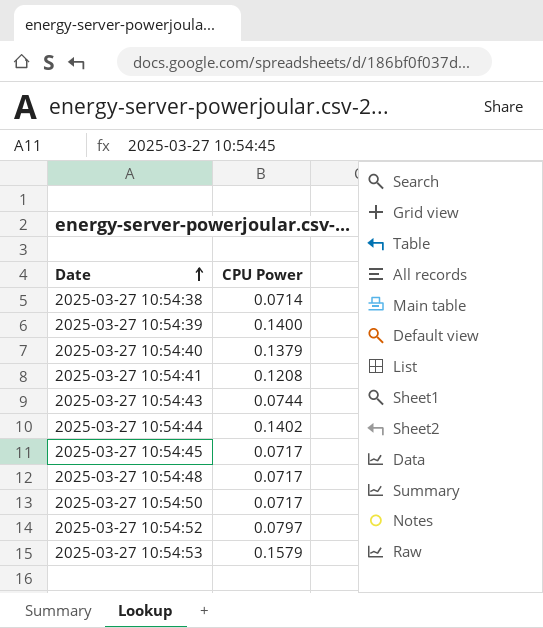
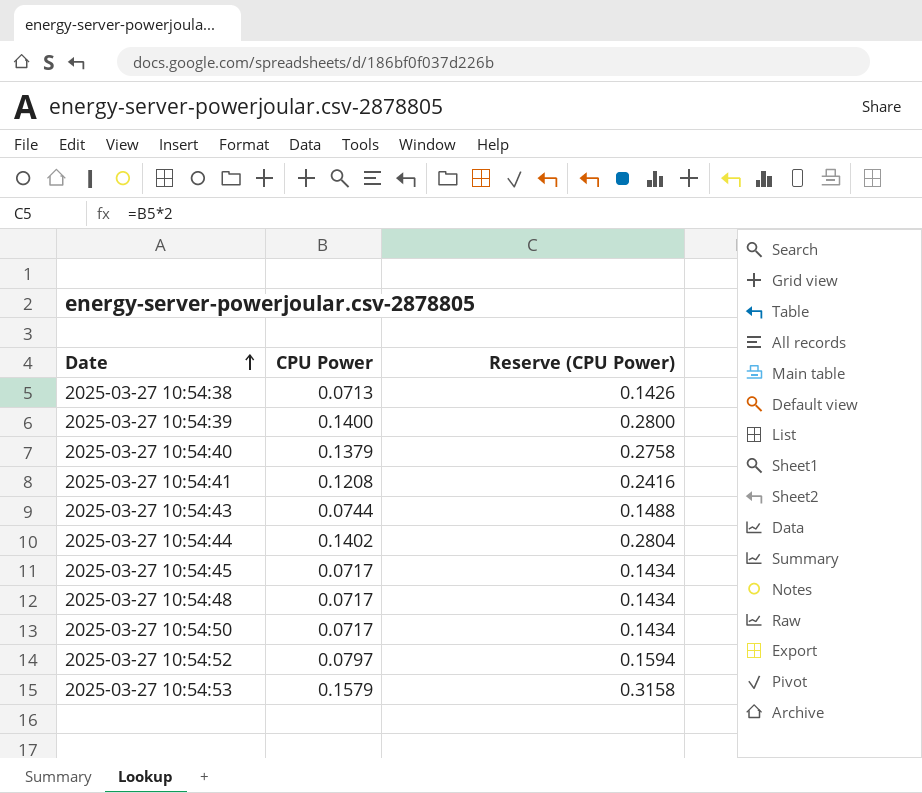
column Reserve (CPU Power) | formula: none -> [CPU Power] * 2
2025-03-27 10:54:38 | CPU Power: 0.0714 -> 0.0713

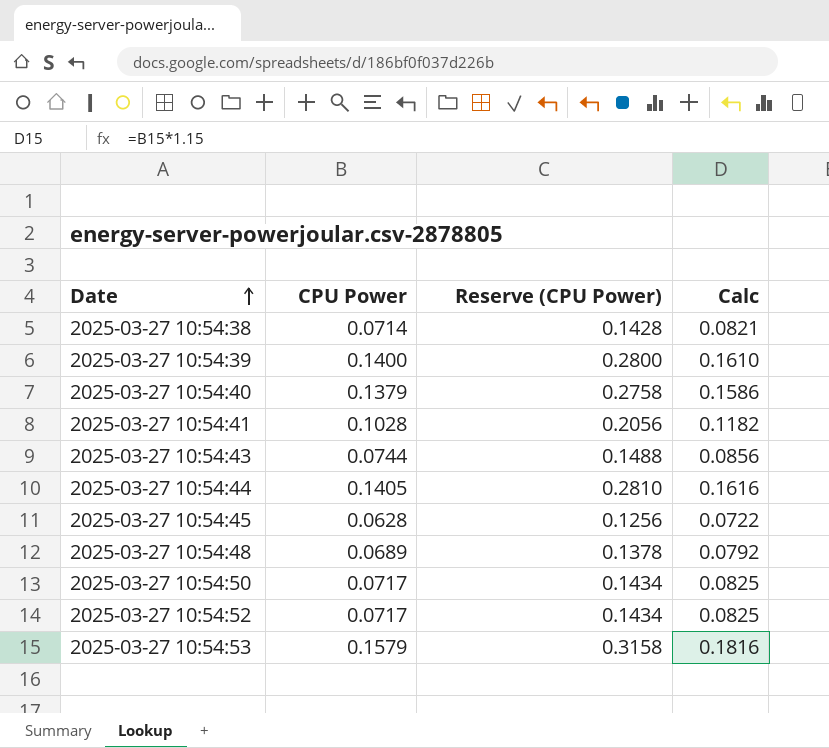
column Calc | formula: none -> [CPU Power] * 1.15
2025-03-27 10:54:38 | CPU Power: 0.0713 -> 0.0714
2025-03-27 10:54:38 | Reserve (CPU Power): 0.1426 -> 0.1428
2025-03-27 10:54:41 | CPU Power: 0.1208 -> 0.1028
2025-03-27 10:54:41 | Reserve (CPU Power): 0.2416 -> 0.2056
2025-03-27 10:54:44 | CPU Power: 0.1402 -> 0.1405
2025-03-27 10:54:44 | Reserve (CPU Power): 0.2804 -> 0.2810
2025-03-27 10:54:45 | CPU Power: 0.0717 -> 0.0628
2025-03-27 10:54:45 | Reserve (CPU Power): 0.1434 -> 0.1256
2025-03-27 10:54:48 | CPU Power: 0.0717 -> 0.0689
2025-03-27 10:54:48 | Reserve (CPU Power): 0.1434 -> 0.1378
2025-03-27 10:54:52 | CPU Power: 0.0797 -> 0.0717
2025-03-27 10:54:52 | Reserve (CPU Power): 0.1594 -> 0.1434

